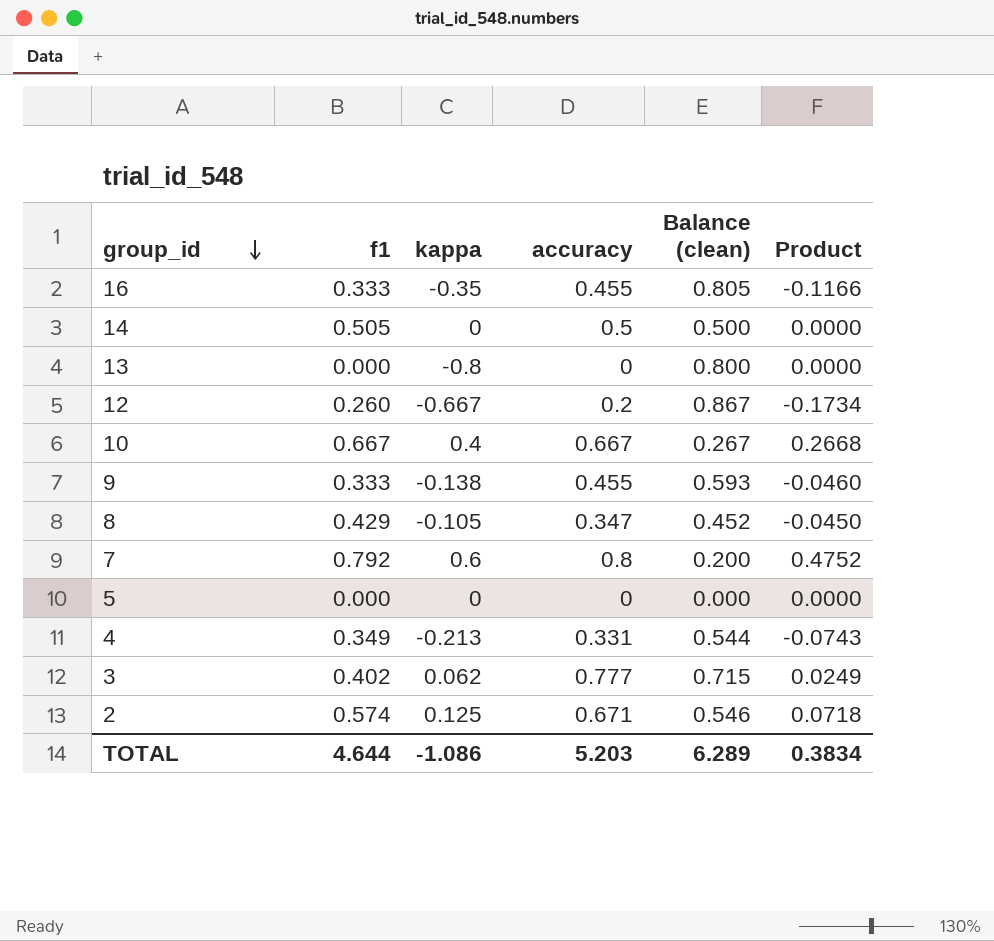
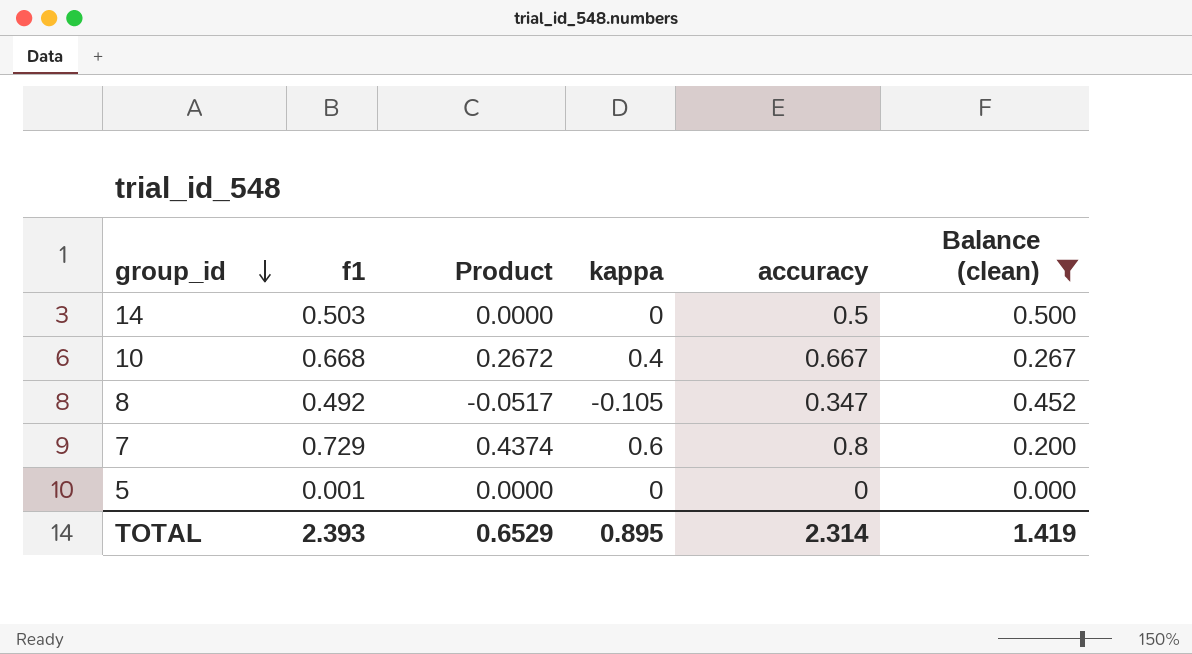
filter: none -> Balance (clean) <= 0.500
column Product | position: 6 -> 3
14 | f1: 0.505 -> 0.503
10 | f1: 0.667 -> 0.668
10 | Product: 0.2668 -> 0.2672
8 | f1: 0.429 -> 0.492
8 | Product: -0.0450 -> -0.0517
7 | f1: 0.792 -> 0.729
7 | Product: 0.4752 -> 0.4374
5 | f1: 0.000 -> 0.001
TOTAL | f1: 4.644 -> 2.393
TOTAL | Product: 0.3834 -> 0.6529
TOTAL | kappa: -1.086 -> 0.895
TOTAL | accuracy: 5.203 -> 2.314
TOTAL | Balance (clean): 6.289 -> 1.419

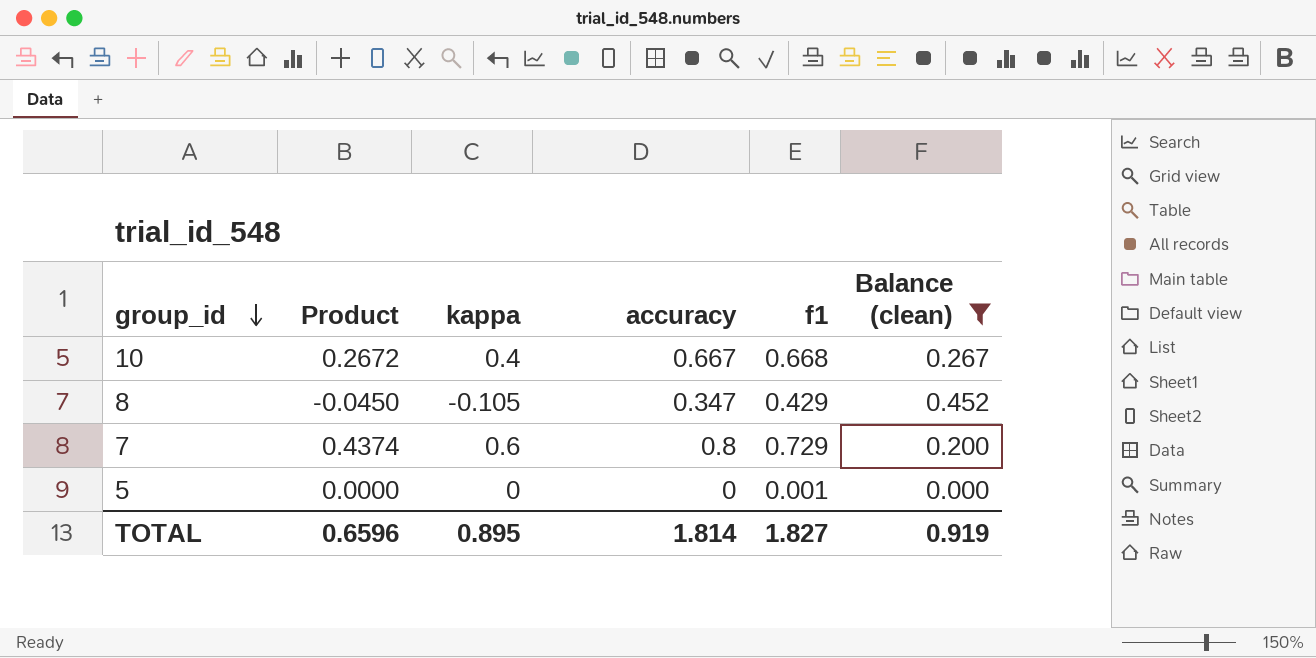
column f1 | position: 2 -> 5
row 14: 0.503 | 0.0000 | 0 | 0.5 | 0.500 -> none
8 | Product: -0.0517 -> -0.0450
8 | f1: 0.492 -> 0.429
TOTAL | Product: 0.6529 -> 0.6596
TOTAL | accuracy: 2.314 -> 1.814
TOTAL | f1: 2.393 -> 1.827
TOTAL | Balance (clean): 1.419 -> 0.919

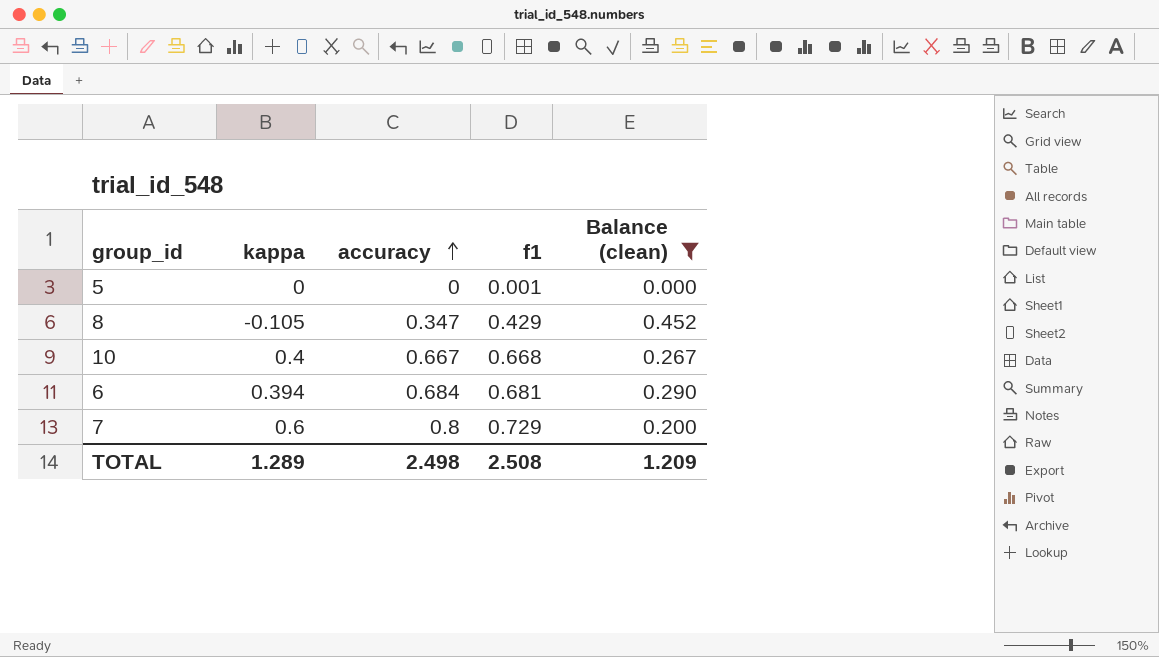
row order: group_id descending -> accuracy ascending
column Product | formula: [kappa] * [f1] -> none
row 6: none -> 0.394 | 0.684 | 0.681 | 0.290
TOTAL | kappa: 0.895 -> 1.289
TOTAL | accuracy: 1.814 -> 2.498
TOTAL | f1: 1.827 -> 2.508
TOTAL | Balance (clean): 0.919 -> 1.209

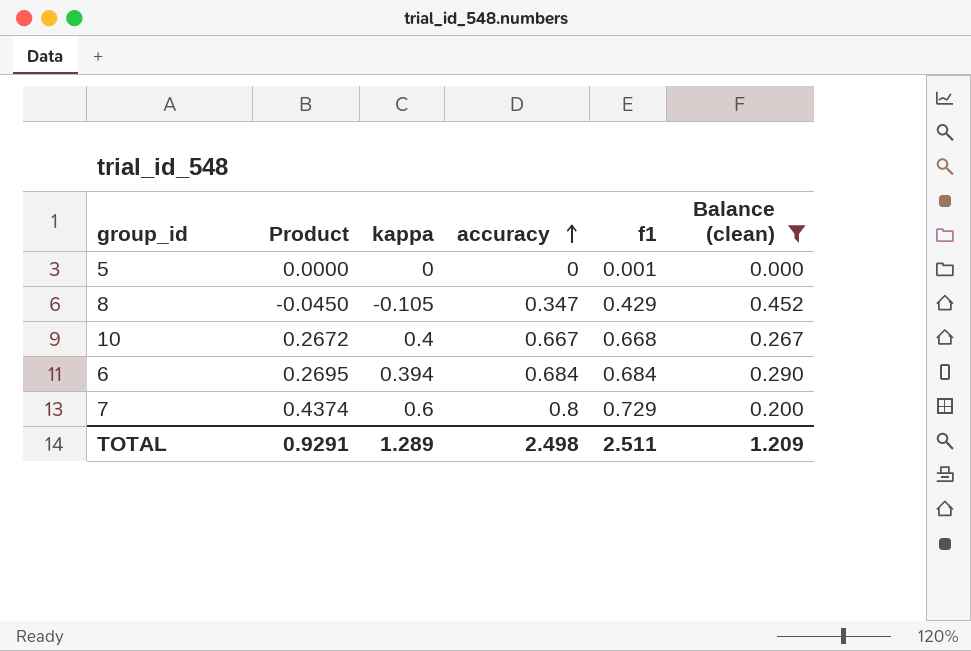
column Product | formula: none -> [kappa] * [f1]
6 | f1: 0.681 -> 0.684
TOTAL | f1: 2.508 -> 2.511

